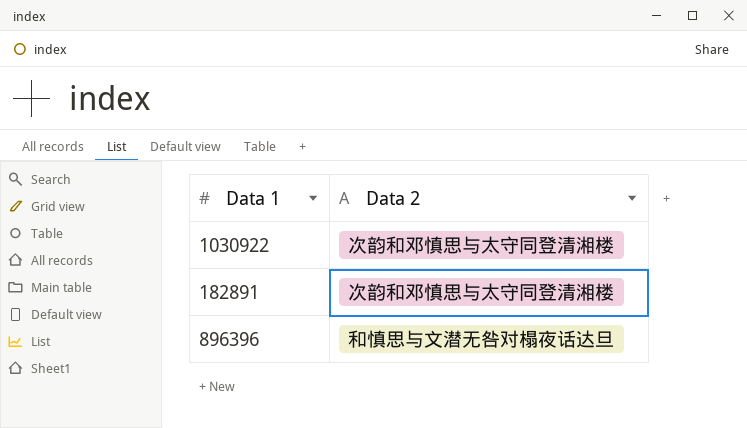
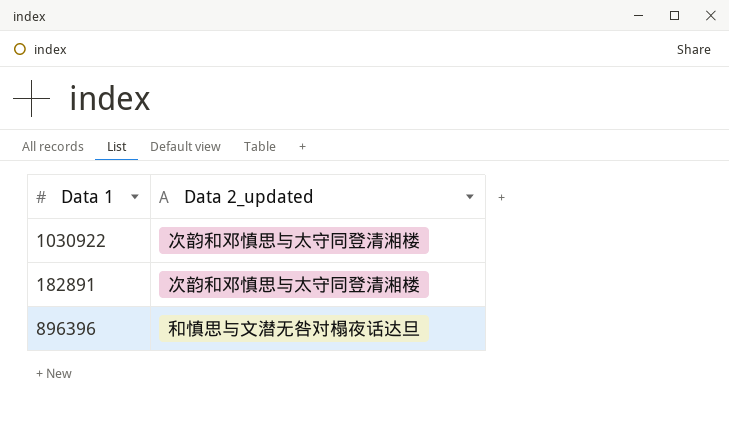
column name: Data 2 -> Data 2_updated

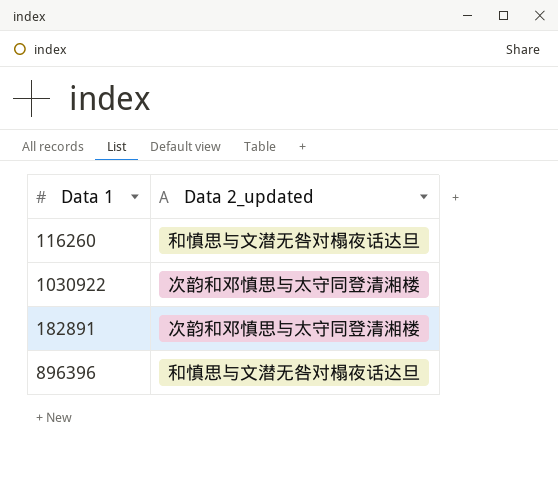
row 116260: none -> 和慎思与文潜无咎对榻夜话达旦

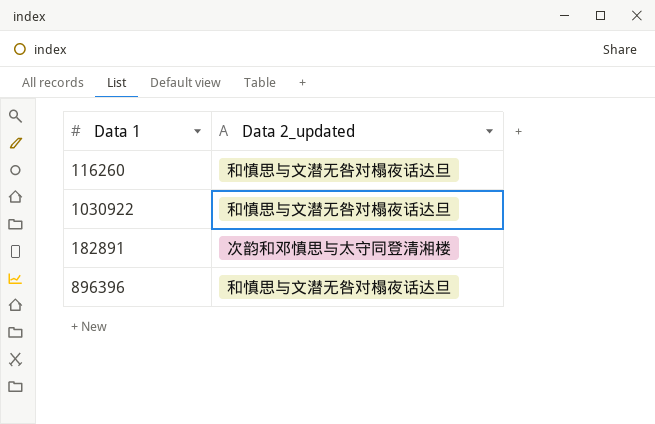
1030922 | Data 2_updated: 次韵和邓慎思与太守同登清湘楼 -> 和慎思与文潜无咎对榻夜话达旦

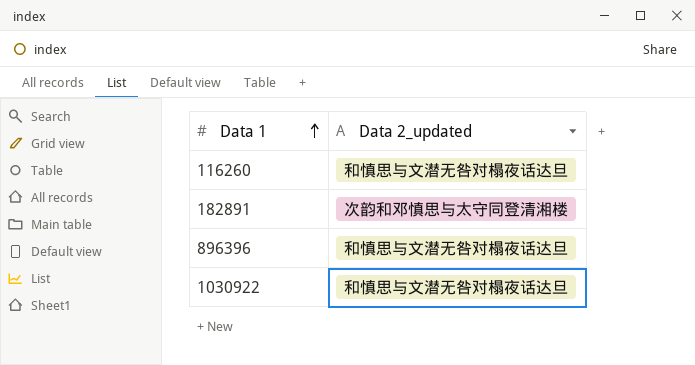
row order: none -> Data 1 ascending

